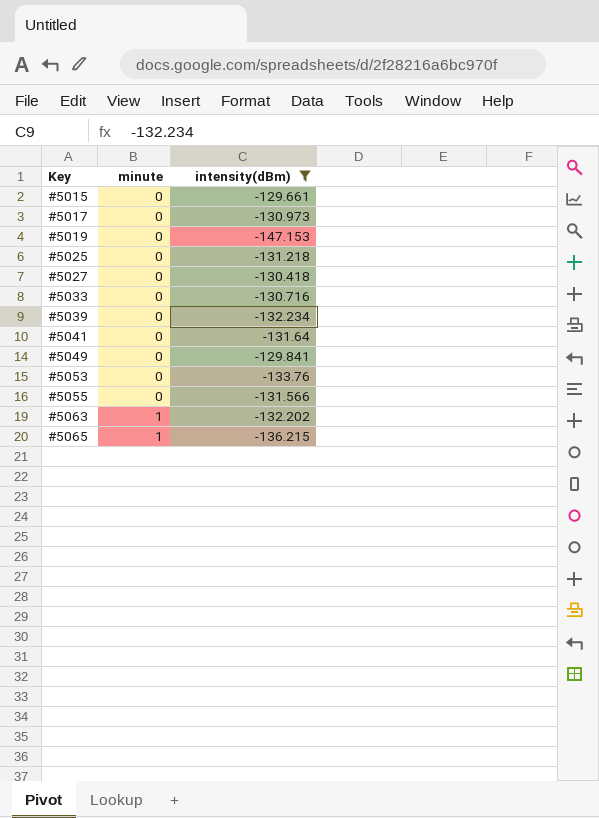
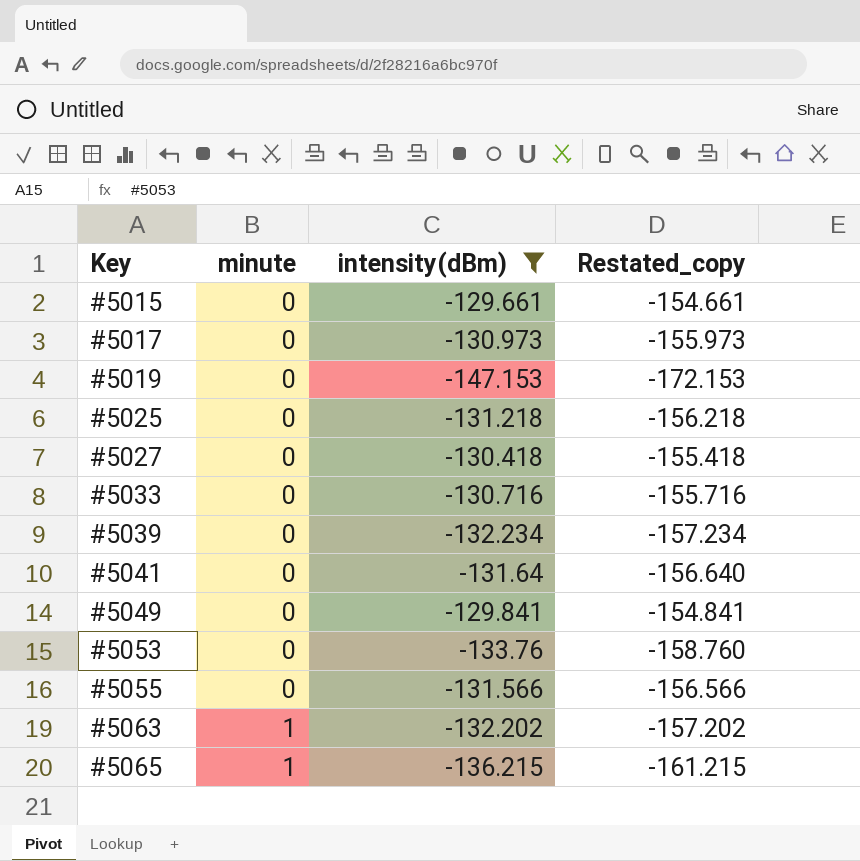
column Restated_copy | formula: none -> [intensity(dBm)] - 25

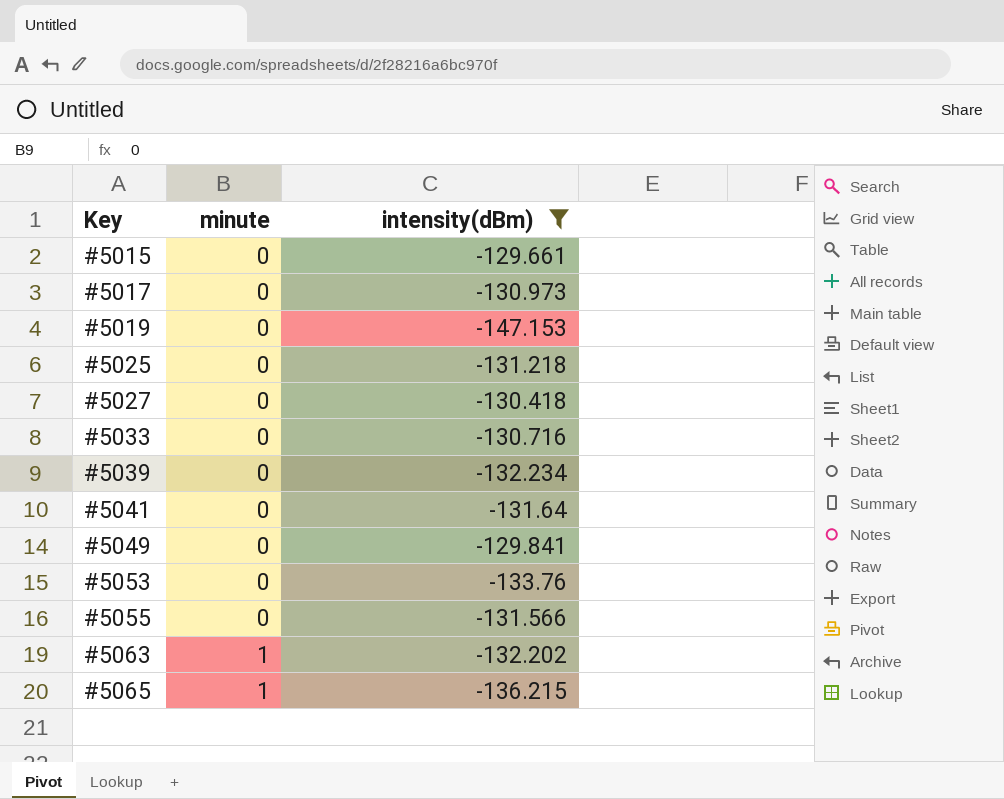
column Restated_copy | formula: [intensity(dBm)] - 25 -> none

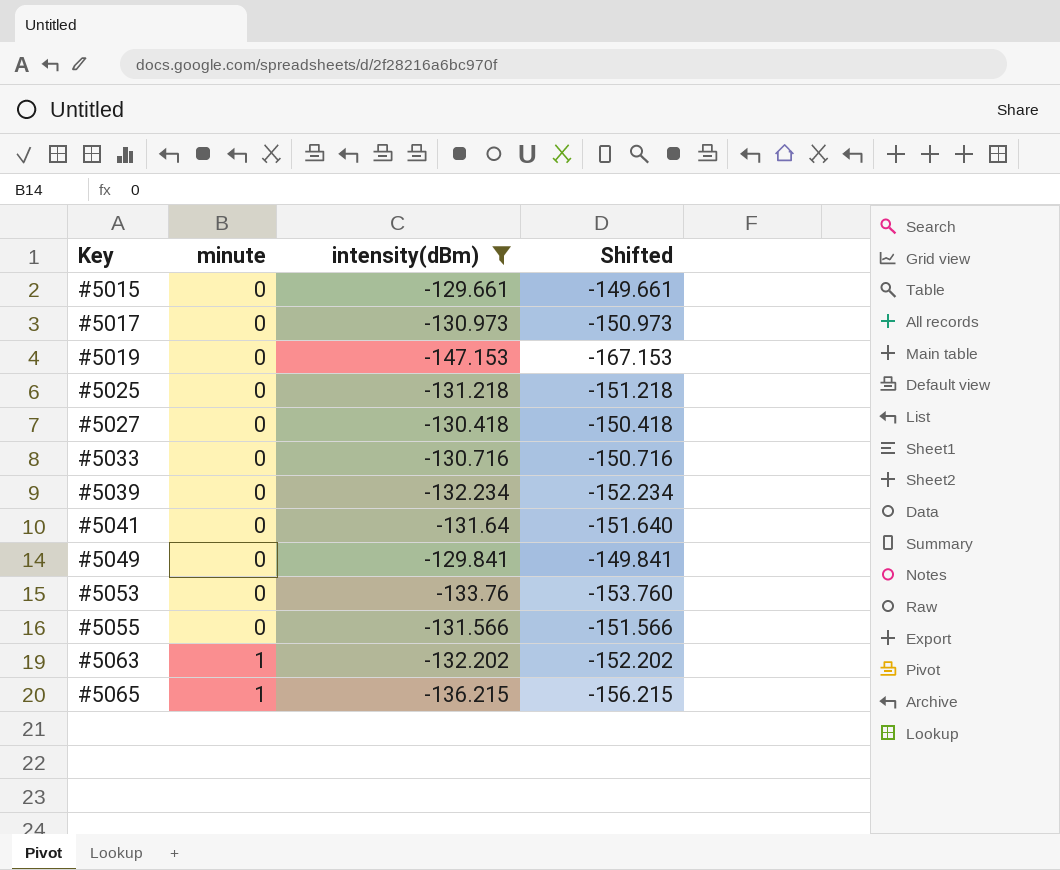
column Shifted | formula: none -> [intensity(dBm)] - 20

